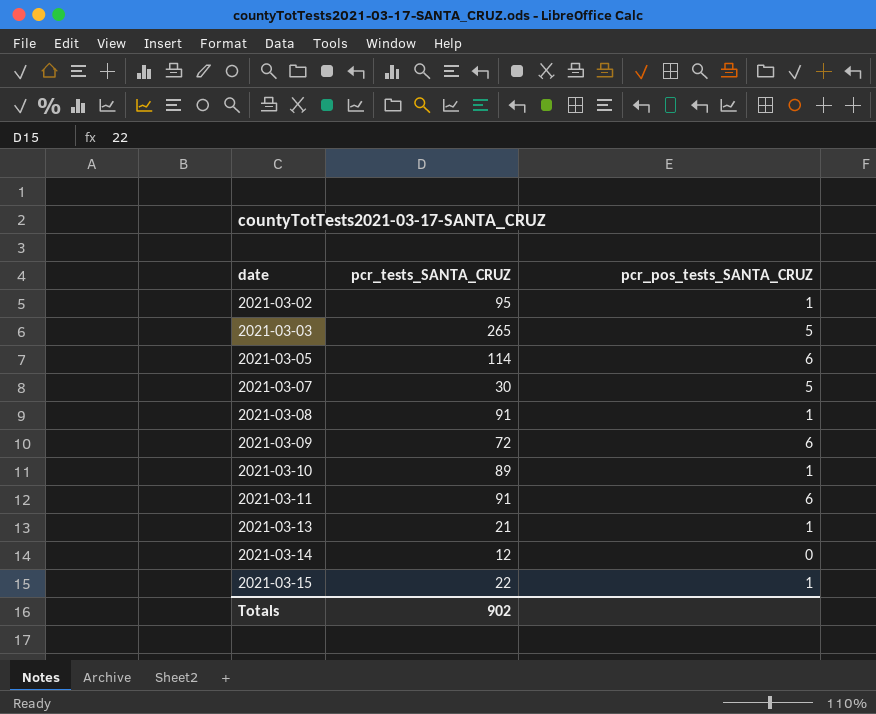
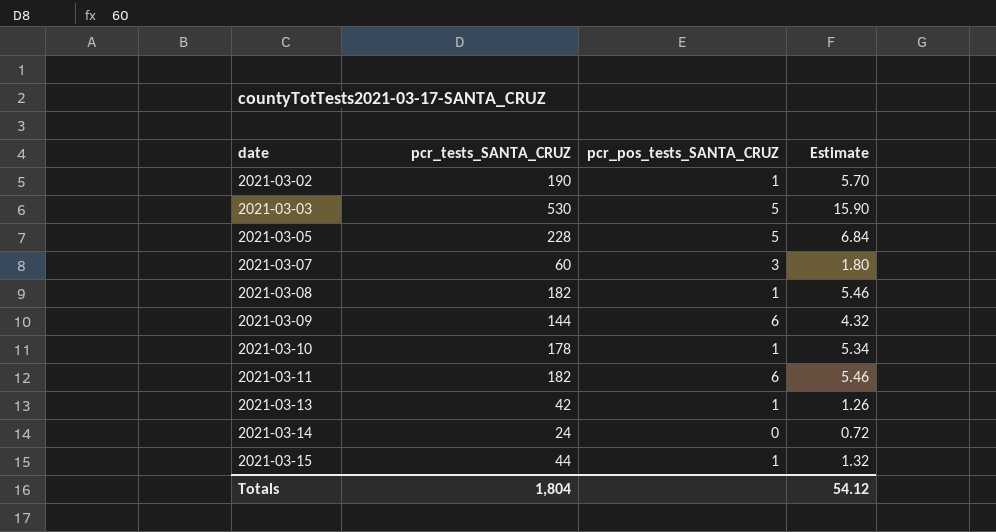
column Estimate | formula: none -> [pcr_tests_SANTA_CRUZ] * 0.03
2021-03-02 | pcr_tests_SANTA_CRUZ: 95 -> 190
2021-03-03 | pcr_tests_SANTA_CRUZ: 265 -> 530
2021-03-05 | pcr_tests_SANTA_CRUZ: 114 -> 228
2021-03-05 | pcr_pos_tests_SANTA_CRUZ: 6 -> 5
2021-03-07 | pcr_tests_SANTA_CRUZ: 30 -> 60
2021-03-07 | pcr_pos_tests_SANTA_CRUZ: 5 -> 3
2021-03-08 | pcr_tests_SANTA_CRUZ: 91 -> 182
2021-03-09 | pcr_tests_SANTA_CRUZ: 72 -> 144
2021-03-10 | pcr_tests_SANTA_CRUZ: 89 -> 178
2021-03-11 | pcr_tests_SANTA_CRUZ: 91 -> 182
2021-03-13 | pcr_tests_SANTA_CRUZ: 21 -> 42
2021-03-14 | pcr_tests_SANTA_CRUZ: 12 -> 24
2021-03-15 | pcr_tests_SANTA_CRUZ: 22 -> 44
Totals | pcr_tests_SANTA_CRUZ: 902 -> 1,804

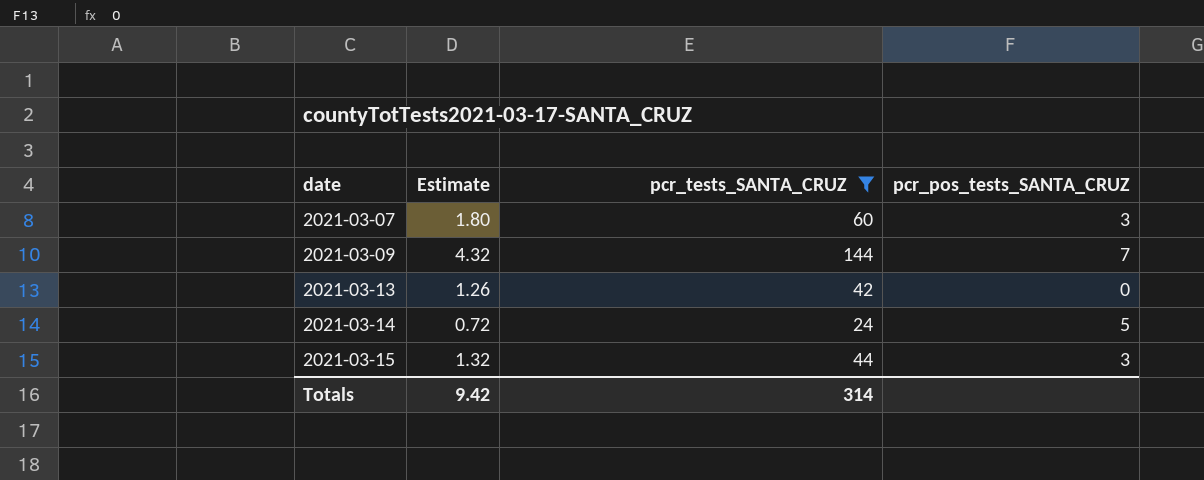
filter: none -> pcr_tests_SANTA_CRUZ <= 144
column Estimate | position: 4 -> 2
2021-03-09 | pcr_pos_tests_SANTA_CRUZ: 6 -> 7
2021-03-13 | pcr_pos_tests_SANTA_CRUZ: 1 -> 0
2021-03-14 | pcr_pos_tests_SANTA_CRUZ: 0 -> 5
2021-03-15 | pcr_pos_tests_SANTA_CRUZ: 1 -> 3
Totals | Estimate: 54.12 -> 9.42
Totals | pcr_tests_SANTA_CRUZ: 1,804 -> 314

